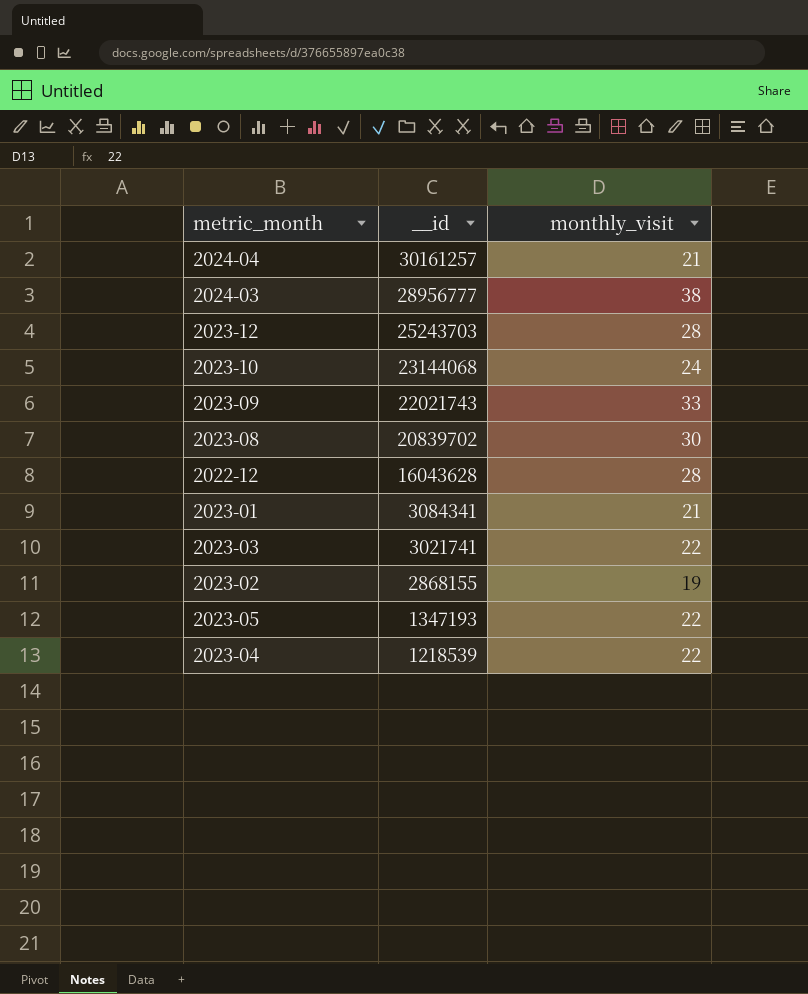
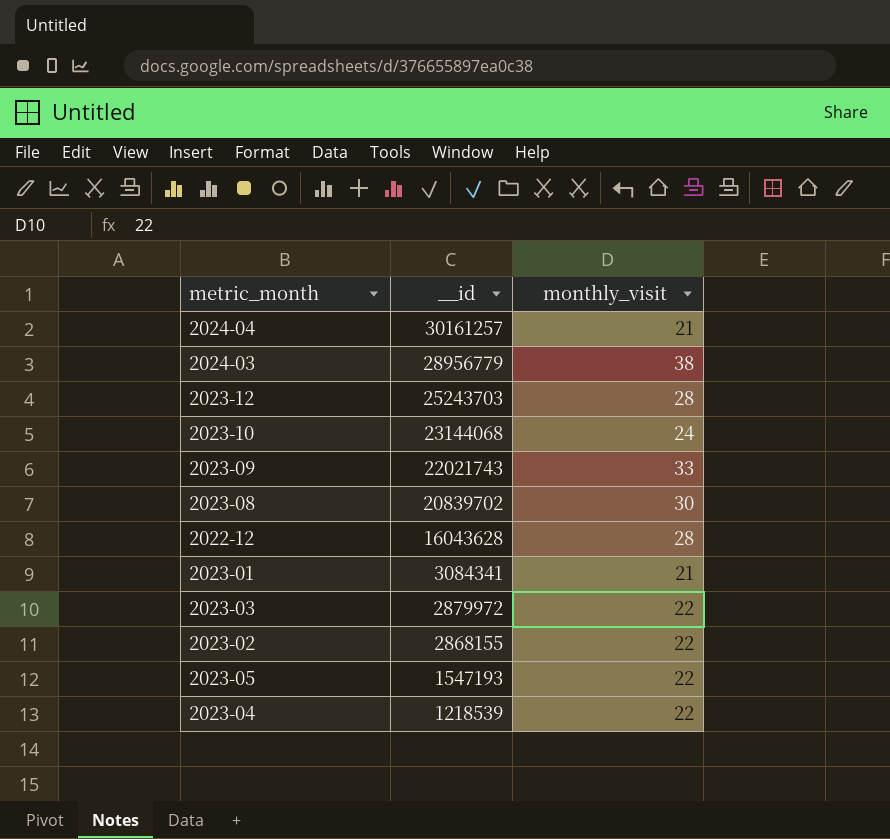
2024-03 | __id: 28956777 -> 28956779
2023-03 | __id: 3021741 -> 2879972
2023-02 | monthly_visit: 19 -> 22
2023-05 | __id: 1347193 -> 1547193

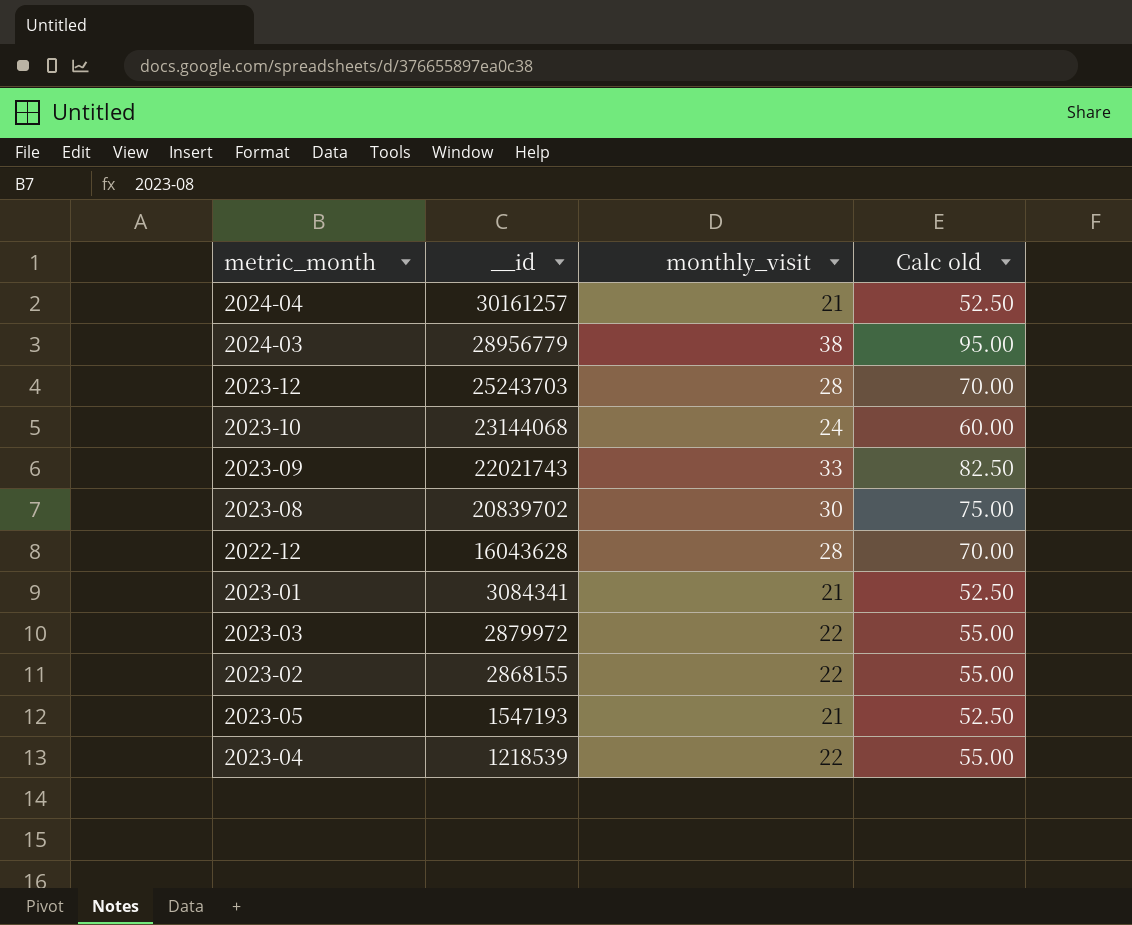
column Calc old | formula: none -> [monthly_visit] * 2.5
2023-05 | monthly_visit: 22 -> 21

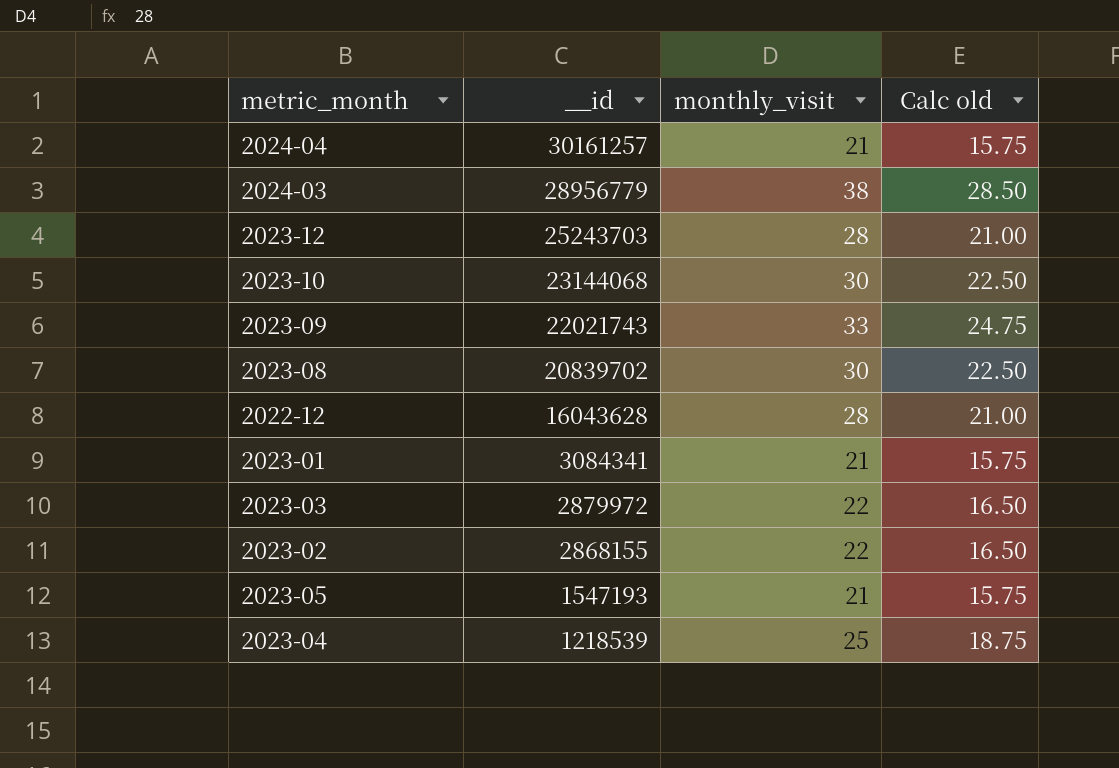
column Calc old | formula: [monthly_visit] * 2.5 -> [monthly_visit] * 0.75
2023-10 | monthly_visit: 24 -> 30
2023-04 | monthly_visit: 22 -> 25

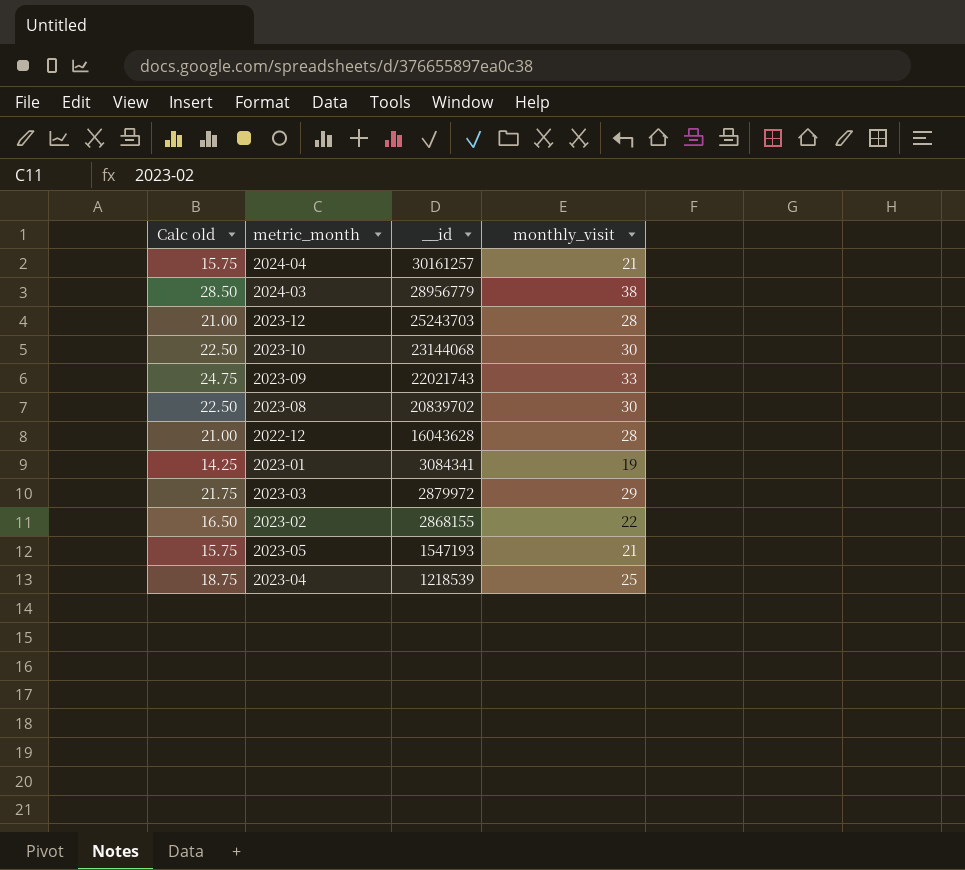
column Calc old | position: 4 -> 1
2023-01 | Calc old: 15.75 -> 14.25
2023-01 | monthly_visit: 21 -> 19
2023-03 | Calc old: 16.50 -> 21.75
2023-03 | monthly_visit: 22 -> 29

